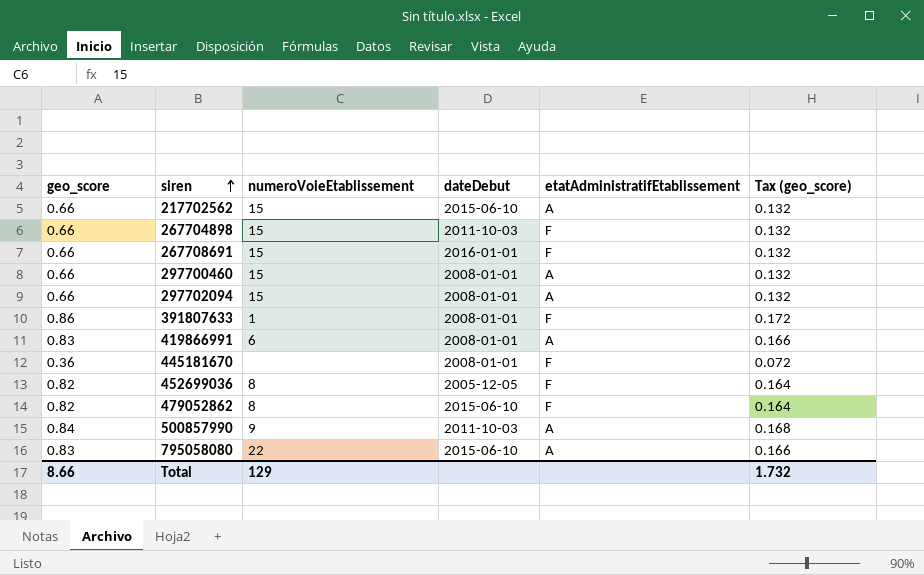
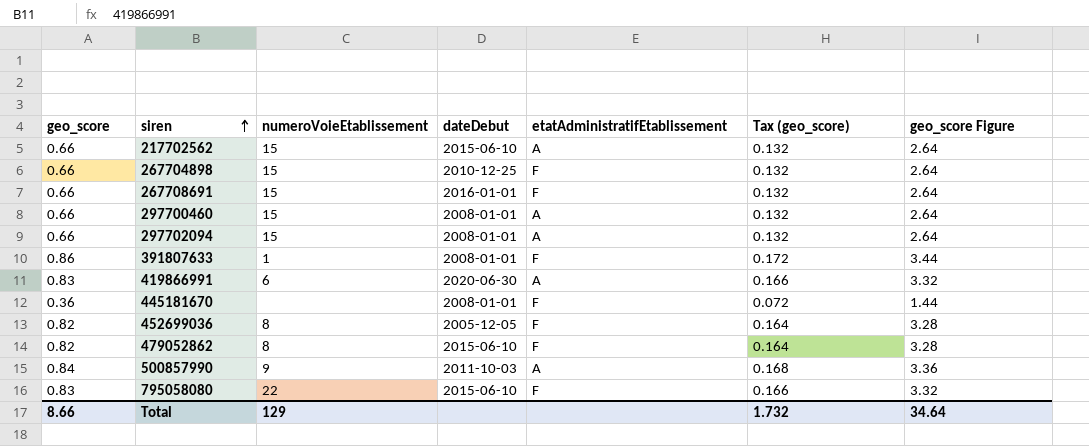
column geo_score Figure | formula: none -> [geo_score] * 4
267704898 | dateDebut: 2011-10-03 -> 2010-12-25
419866991 | dateDebut: 2008-01-01 -> 2020-06-30
795058080 | etatAdministratifEtablissement: A -> F

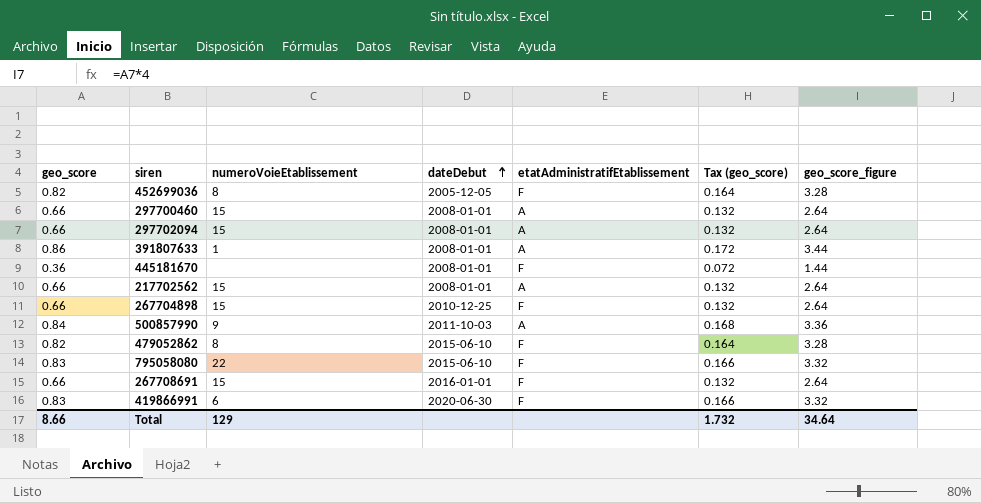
row order: siren ascending -> dateDebut ascending
column name: geo_score Figure -> geo_score_figure
391807633 | etatAdministratifEtablissement: F -> A
217702562 | dateDebut: 2015-06-10 -> 2008-01-01
419866991 | etatAdministratifEtablissement: A -> F

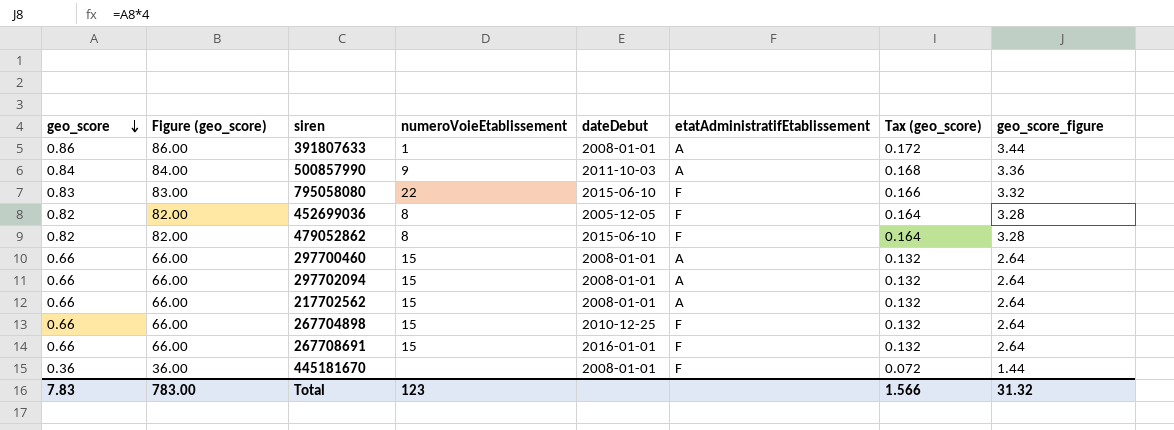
row order: dateDebut ascending -> geo_score descending
column Figure (geo_score) | formula: none -> [geo_score] * 100
row 419866991: 0.83 | 6 | 2020-06-30 | F | 0.166 | 3.32 -> none
Total | geo_score: 8.66 -> 7.83
Total | numeroVoieEtablissement: 129 -> 123
Total | Tax (geo_score): 1.732 -> 1.566
Total | geo_score_figure: 34.64 -> 31.32

